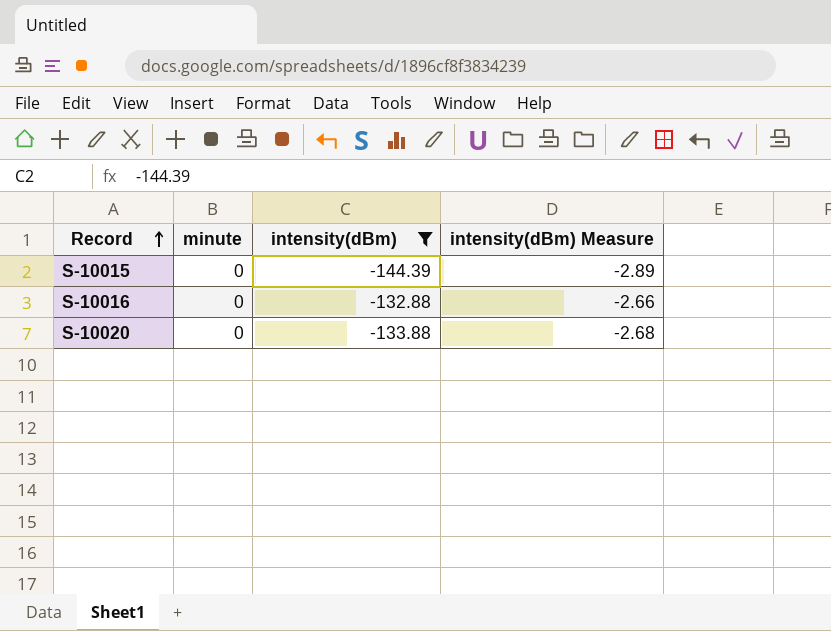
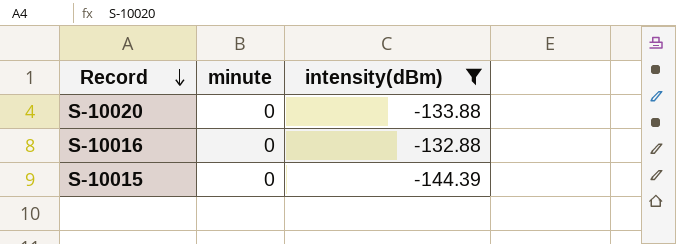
row order: Record ascending -> Record descending
column intensity(dBm) Measure | formula: [intensity(dBm)] * 0.02 -> none

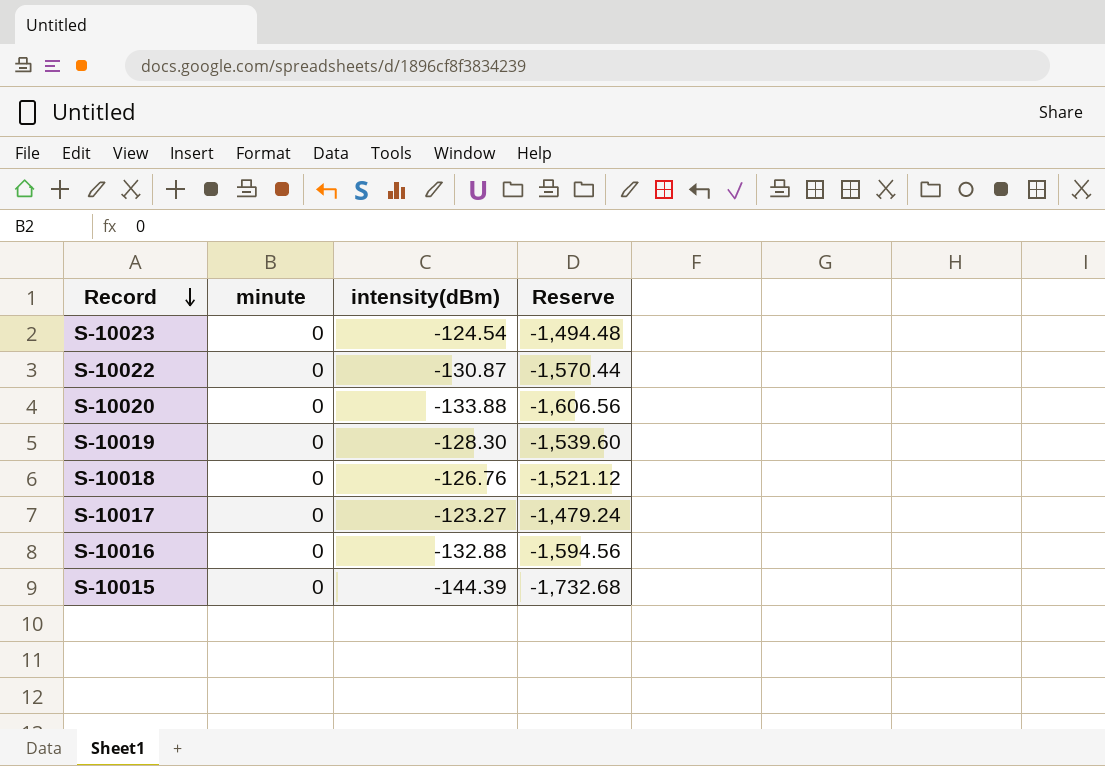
filter: intensity(dBm) <= -132.88 -> none
column Reserve | formula: none -> [intensity(dBm)] * 12

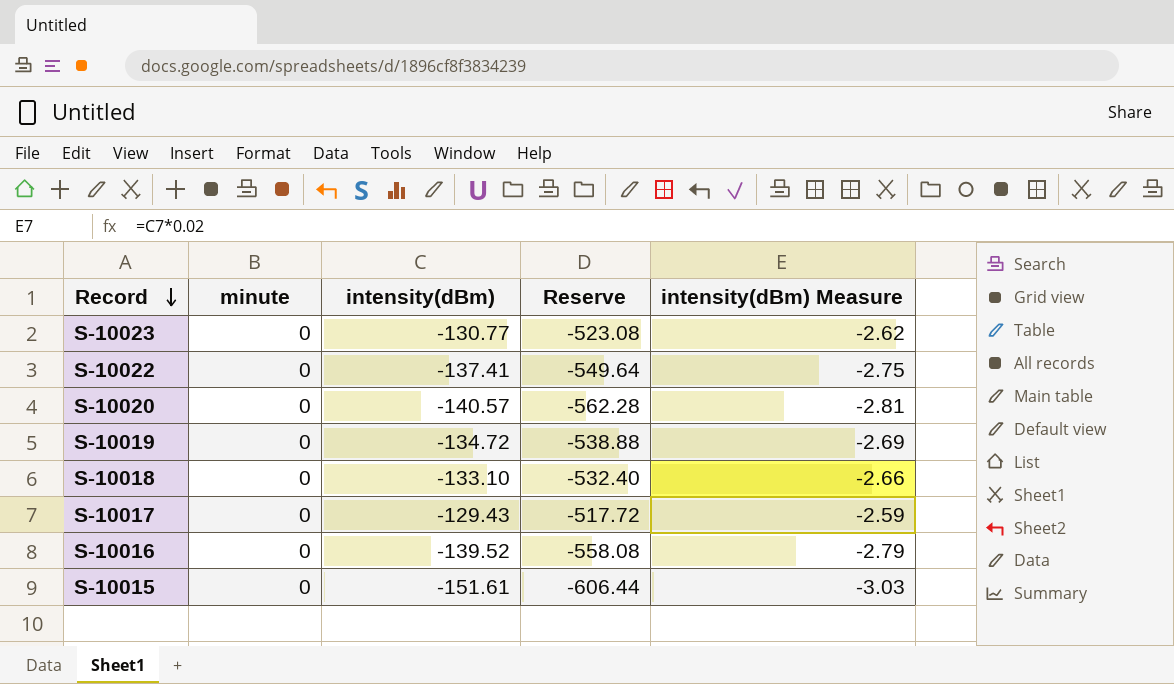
column Reserve | formula: [intensity(dBm)] * 12 -> [intensity(dBm)] * 4
column intensity(dBm) Measure | formula: none -> [intensity(dBm)] * 0.02
S-10023 | intensity(dBm): -124.54 -> -130.77
S-10022 | intensity(dBm): -130.87 -> -137.41
S-10020 | intensity(dBm): -133.88 -> -140.57
S-10019 | intensity(dBm): -128.30 -> -134.72
S-10018 | intensity(dBm): -126.76 -> -133.10
S-10017 | intensity(dBm): -123.27 -> -129.43
S-10016 | intensity(dBm): -132.88 -> -139.52
S-10015 | intensity(dBm): -144.39 -> -151.61

